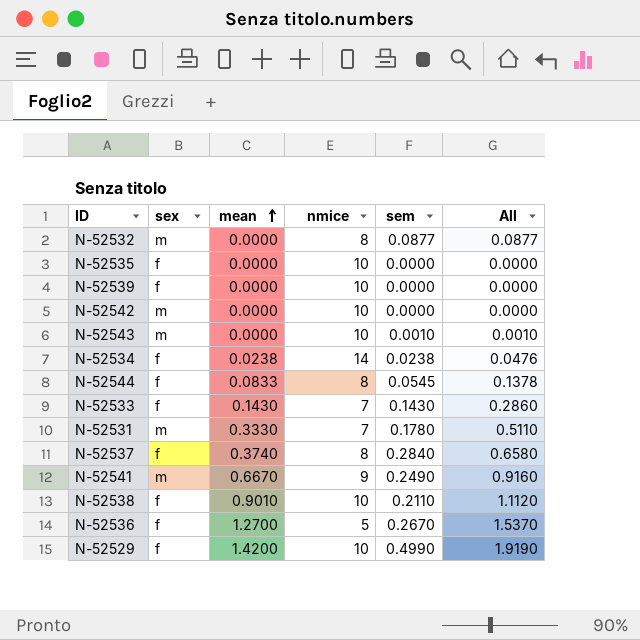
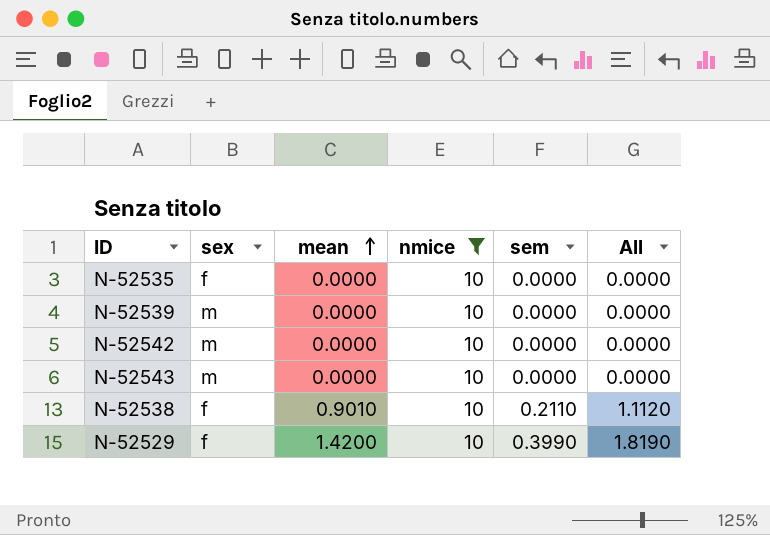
filter: none -> nmice = 10
N-52539 | sex: f -> m
N-52543 | sem: 0.0010 -> 0.0000
N-52543 | All: 0.0010 -> 0.0000
N-52529 | sem: 0.4990 -> 0.3990
N-52529 | All: 1.9190 -> 1.8190

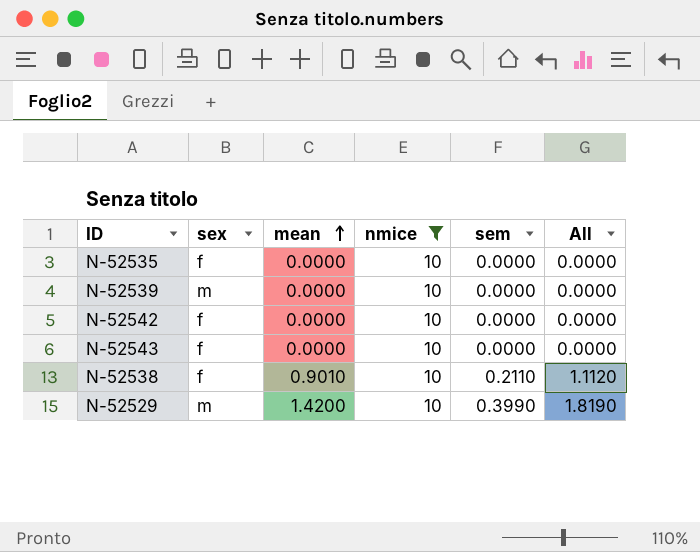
N-52542 | sex: m -> f
N-52543 | sex: m -> f
N-52529 | sex: f -> m

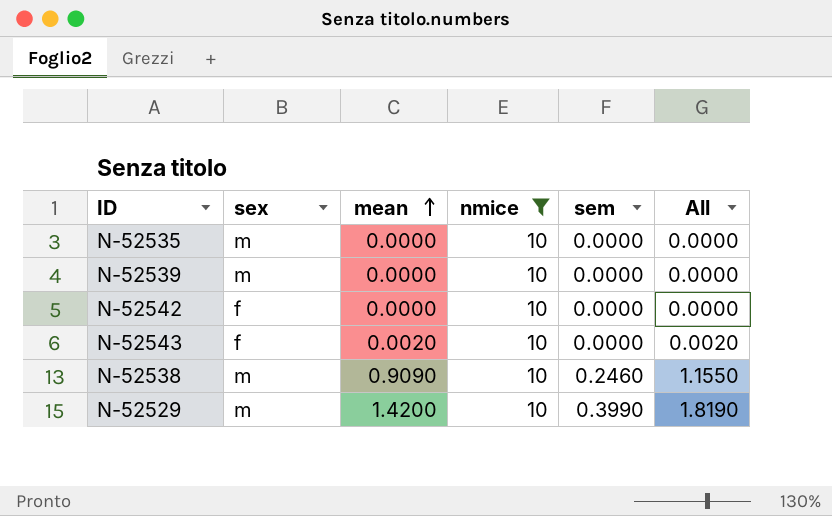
N-52535 | sex: f -> m
N-52543 | mean: 0.0000 -> 0.0020
N-52543 | All: 0.0000 -> 0.0020
N-52538 | sex: f -> m
N-52538 | mean: 0.9010 -> 0.9090
N-52538 | sem: 0.2110 -> 0.2460
N-52538 | All: 1.1120 -> 1.1550

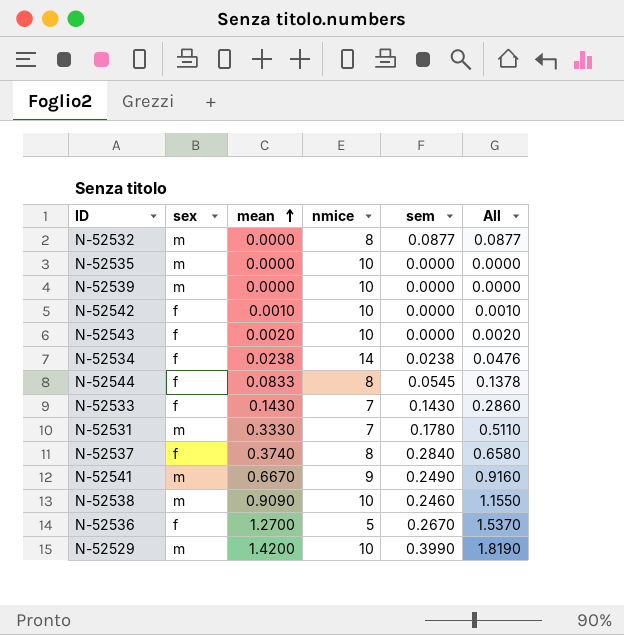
filter: nmice = 10 -> none
N-52542 | mean: 0.0000 -> 0.0010
N-52542 | All: 0.0000 -> 0.0010

